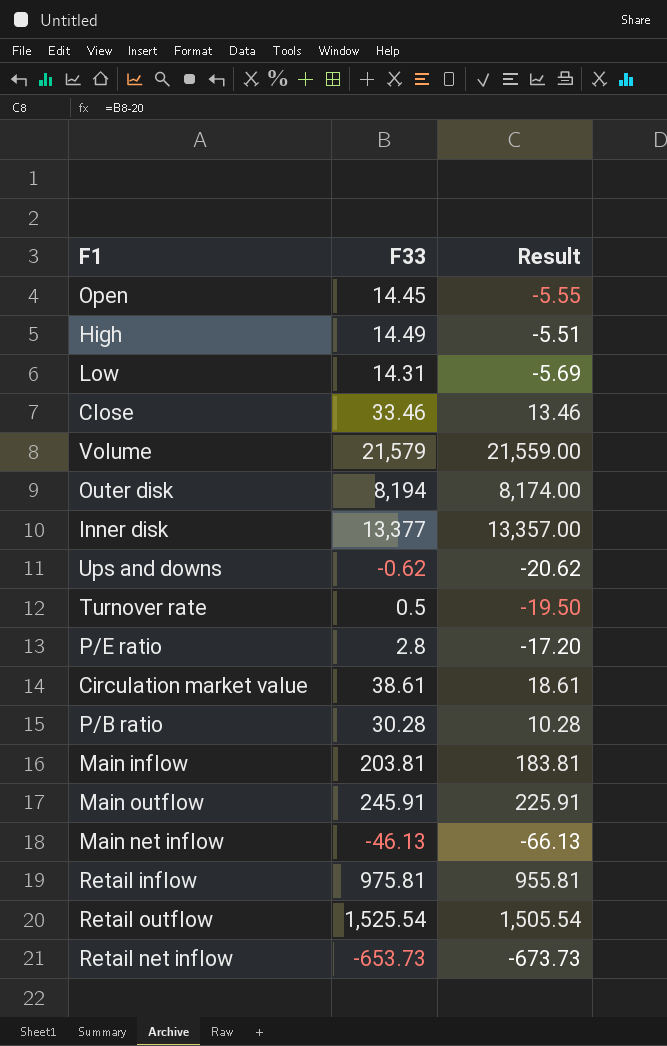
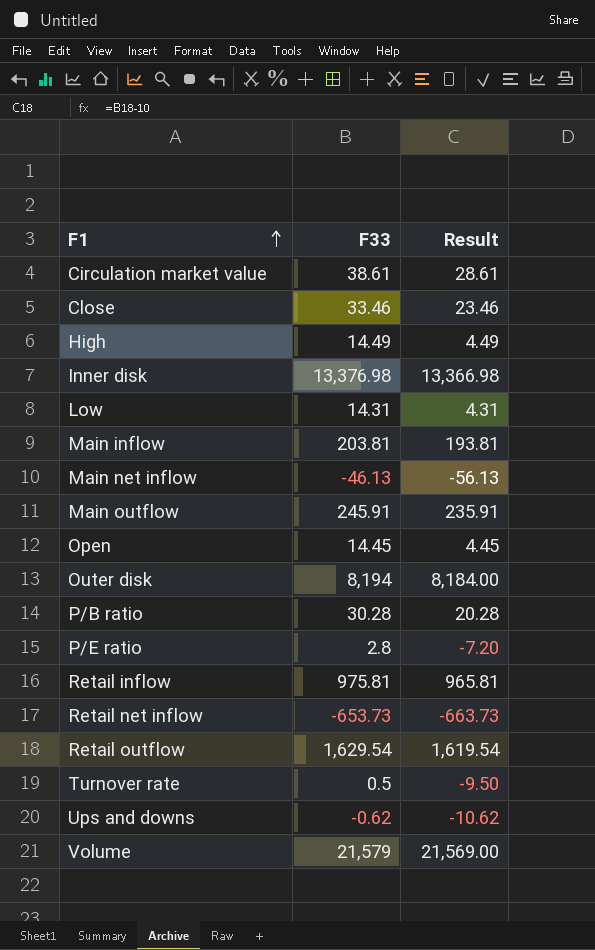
row order: none -> F1 ascending
column Result | formula: [F33] - 20 -> [F33] - 10
Inner disk | F33: 13,377 -> 13,376.98
Retail outflow | F33: 1,525.54 -> 1,629.54

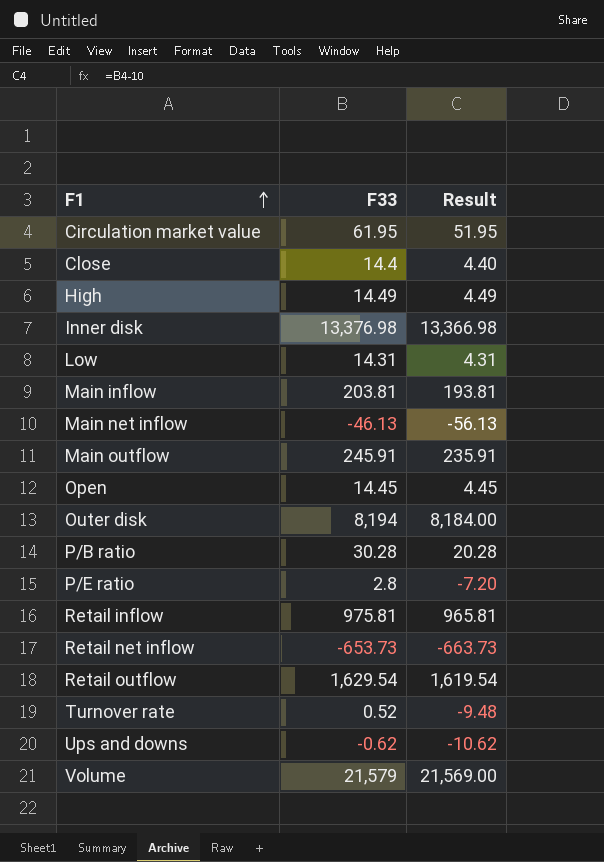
Circulation market value | F33: 38.61 -> 61.95
Circulation market value | Result: 28.61 -> 51.95
Close | F33: 33.46 -> 14.4
Close | Result: 23.46 -> 4.40
Turnover rate | F33: 0.5 -> 0.52
Turnover rate | Result: -9.50 -> -9.48

